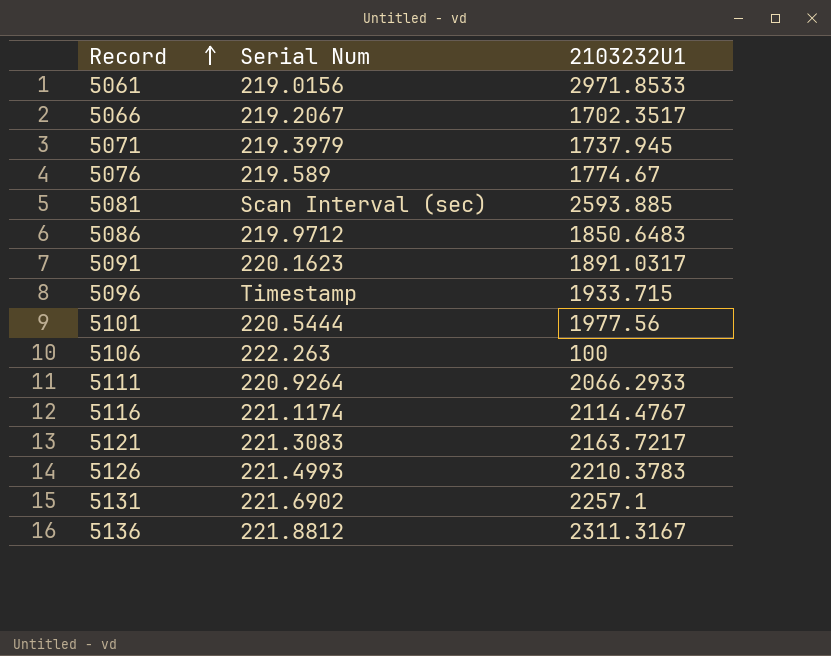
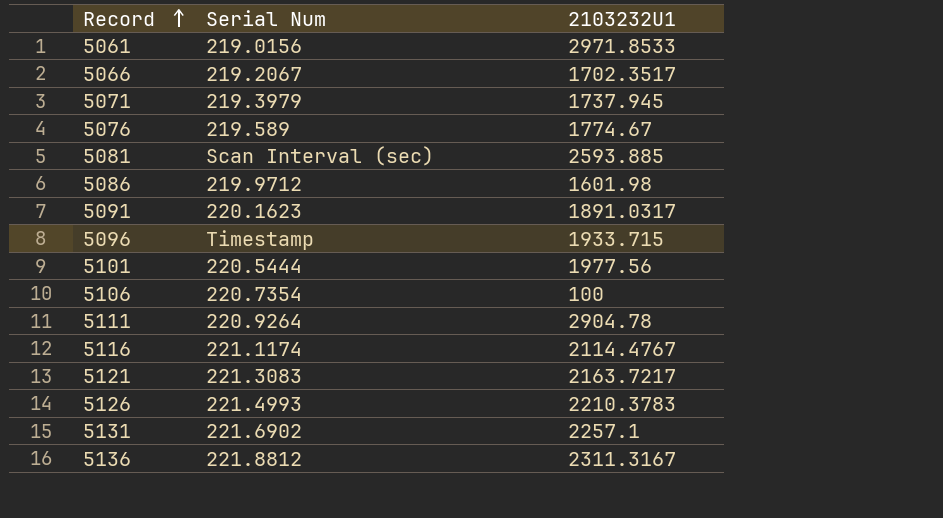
5086 | 2103232U1: 1850.6483 -> 1601.98
5106 | Serial Num: 222.263 -> 220.7354
5111 | 2103232U1: 2066.2933 -> 2904.78

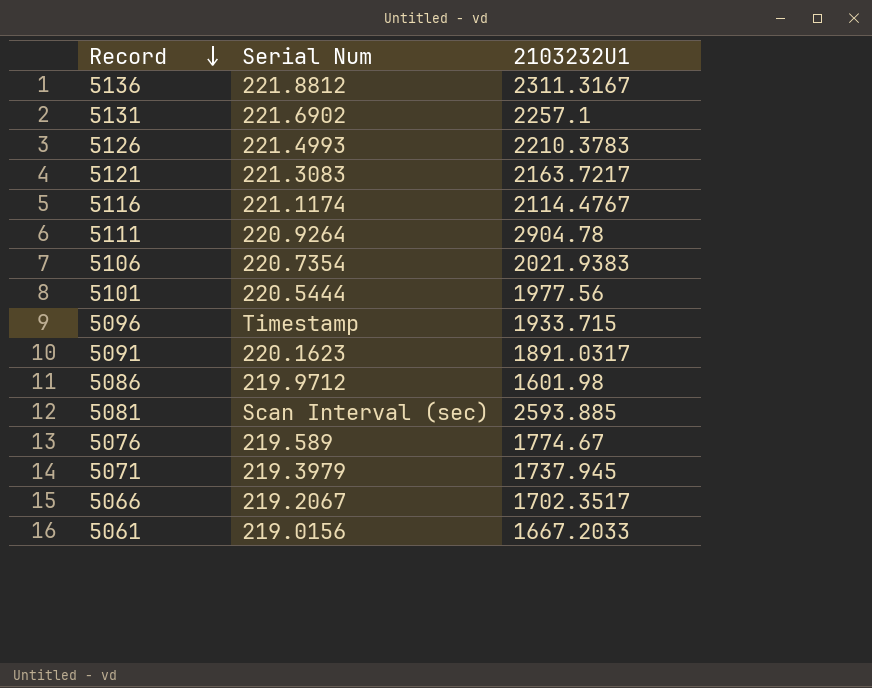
row order: Record ascending -> Record descending
5106 | 2103232U1: 100 -> 2021.9383
5061 | 2103232U1: 2971.8533 -> 1667.2033

